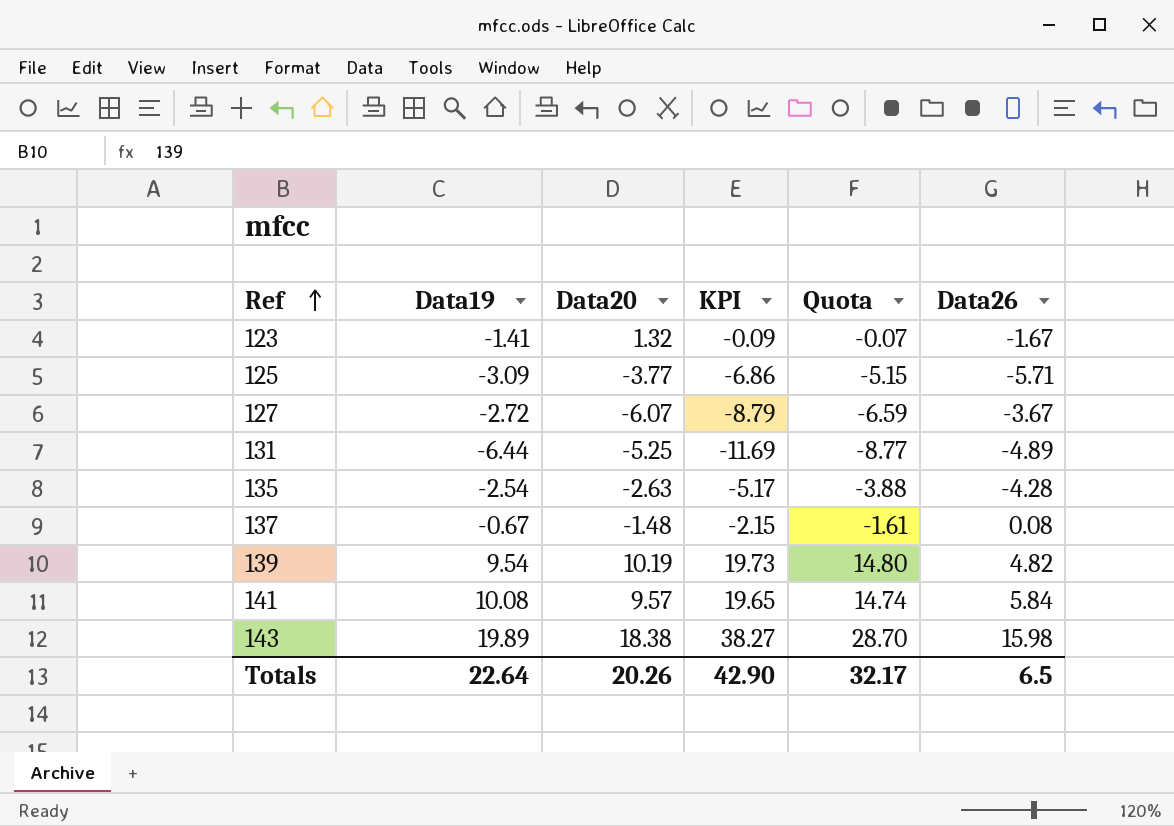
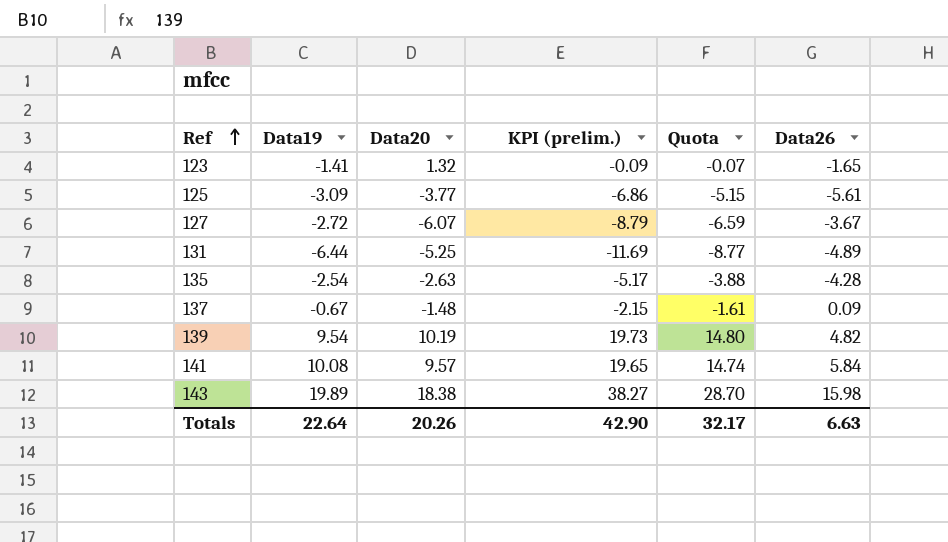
column name: KPI -> KPI (prelim.)
123 | Data26: -1.67 -> -1.65
125 | Data26: -5.71 -> -5.61
137 | Data26: 0.08 -> 0.09
Totals | Data26: 6.5 -> 6.63

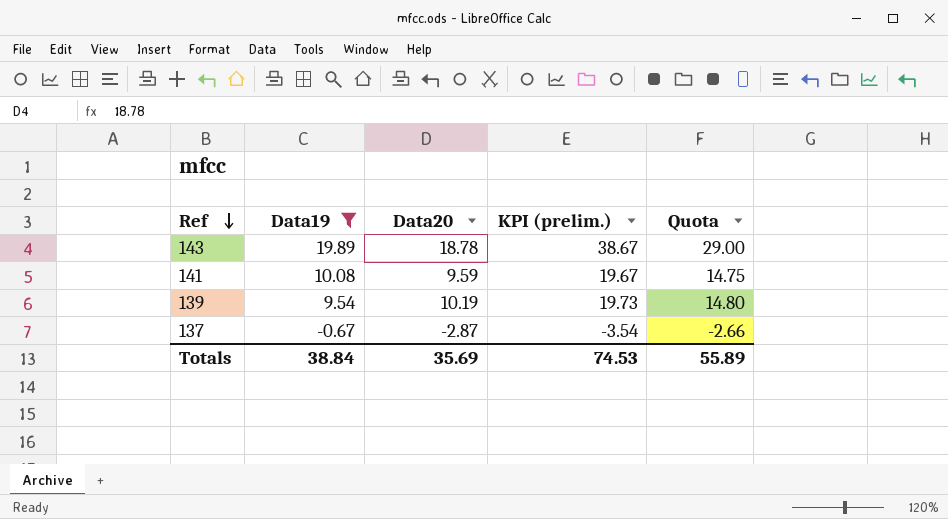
filter: none -> Data19 >= -0.67
row order: Ref ascending -> Ref descending
column Data26 | position: 6 -> none
143 | Data20: 18.38 -> 18.78
143 | KPI (prelim.): 38.27 -> 38.67
143 | Quota: 28.70 -> 29.00
141 | Data20: 9.57 -> 9.59
141 | KPI (prelim.): 19.65 -> 19.67
141 | Quota: 14.74 -> 14.75
137 | Data20: -1.48 -> -2.87
137 | KPI (prelim.): -2.15 -> -3.54
137 | Quota: -1.61 -> -2.66
Totals | Data19: 22.64 -> 38.84
Totals | Data20: 20.26 -> 35.69
Totals | KPI (prelim.): 42.90 -> 74.53
Totals | Quota: 32.17 -> 55.89

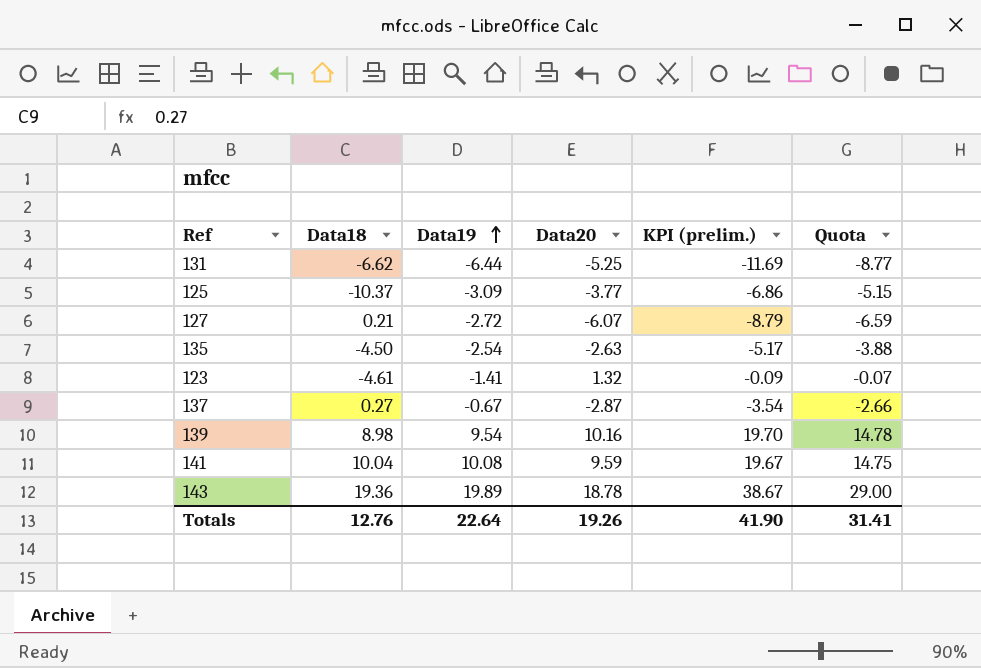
filter: Data19 >= -0.67 -> none
row order: Ref descending -> Data19 ascending
column Data18 | position: none -> 2
139 | Data20: 10.19 -> 10.16
139 | KPI (prelim.): 19.73 -> 19.70
139 | Quota: 14.80 -> 14.78
Totals | Data19: 38.84 -> 22.64
Totals | Data20: 35.69 -> 19.26
Totals | KPI (prelim.): 74.53 -> 41.90
Totals | Quota: 55.89 -> 31.41

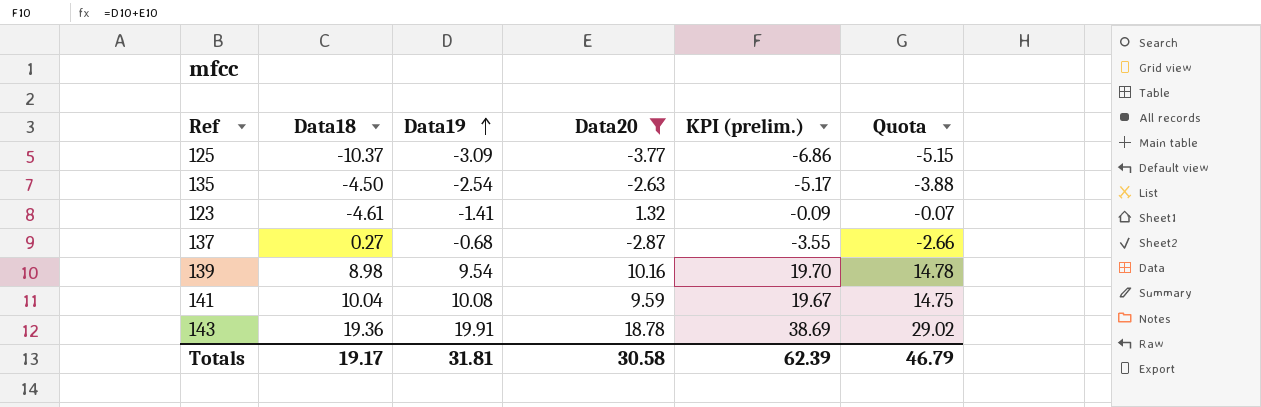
filter: none -> Data20 >= -3.77
137 | Data19: -0.67 -> -0.68
137 | KPI (prelim.): -3.54 -> -3.55
143 | Data19: 19.89 -> 19.91
143 | KPI (prelim.): 38.67 -> 38.69
143 | Quota: 29.00 -> 29.02
Totals | Data18: 12.76 -> 19.17
Totals | Data19: 22.64 -> 31.81
Totals | Data20: 19.26 -> 30.58
Totals | KPI (prelim.): 41.90 -> 62.39
Totals | Quota: 31.41 -> 46.79

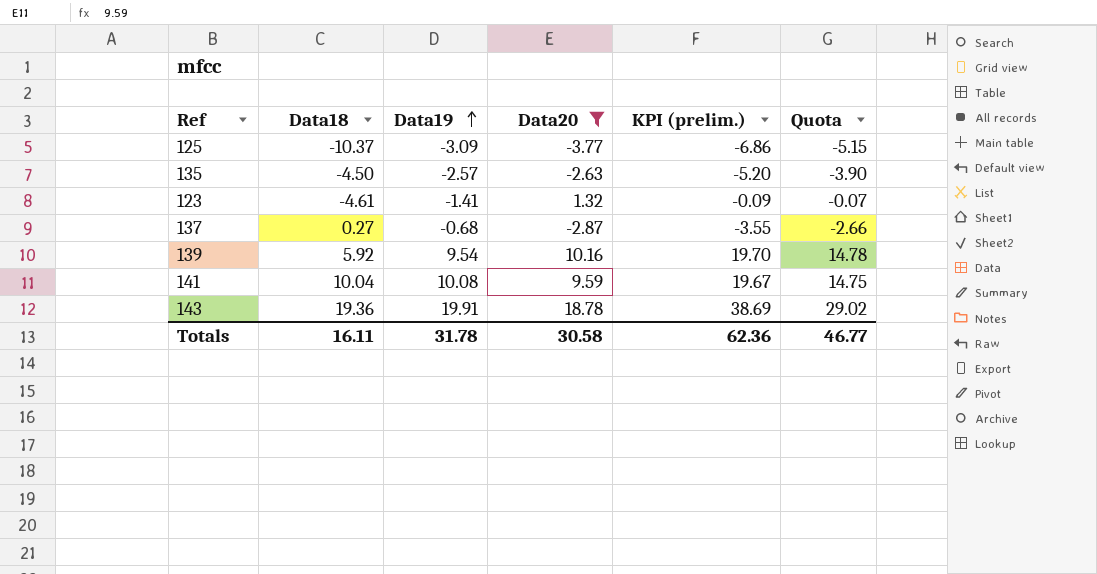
135 | Data19: -2.54 -> -2.57
135 | KPI (prelim.): -5.17 -> -5.20
135 | Quota: -3.88 -> -3.90
139 | Data18: 8.98 -> 5.92
Totals | Data18: 19.17 -> 16.11
Totals | Data19: 31.81 -> 31.78
Totals | KPI (prelim.): 62.39 -> 62.36
Totals | Quota: 46.79 -> 46.77

